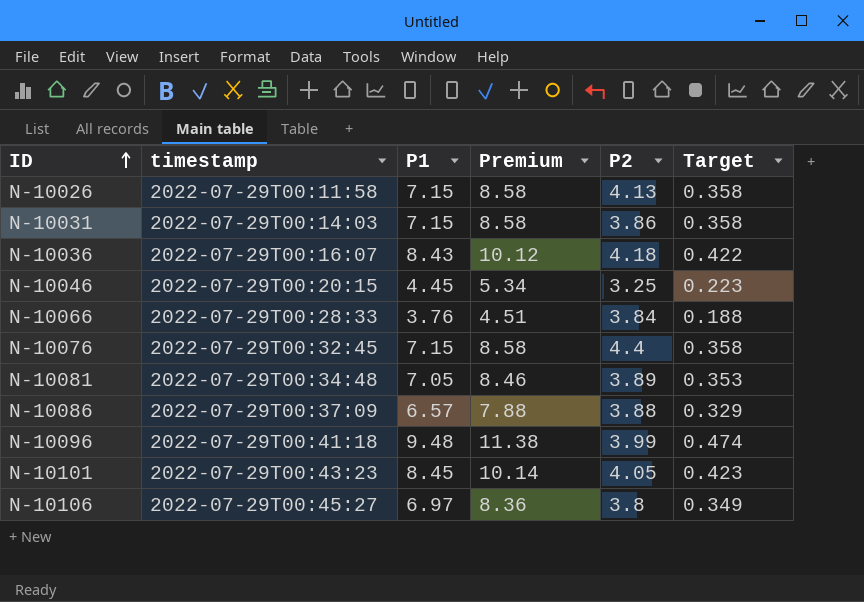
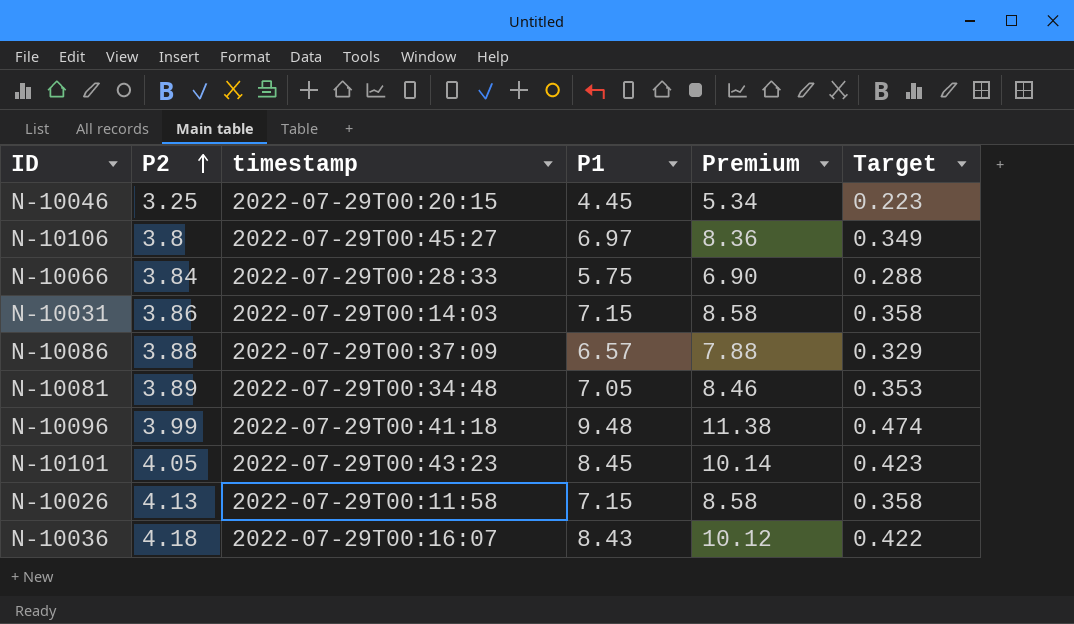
row order: ID ascending -> P2 ascending
column P2 | position: 5 -> 2
row N-10076: 2022-07-29T00:32:45 | 7.15 | 8.58 | 4.4 | 0.358 -> none
N-10066 | P1: 3.76 -> 5.75
N-10066 | Premium: 4.51 -> 6.90
N-10066 | Target: 0.188 -> 0.288

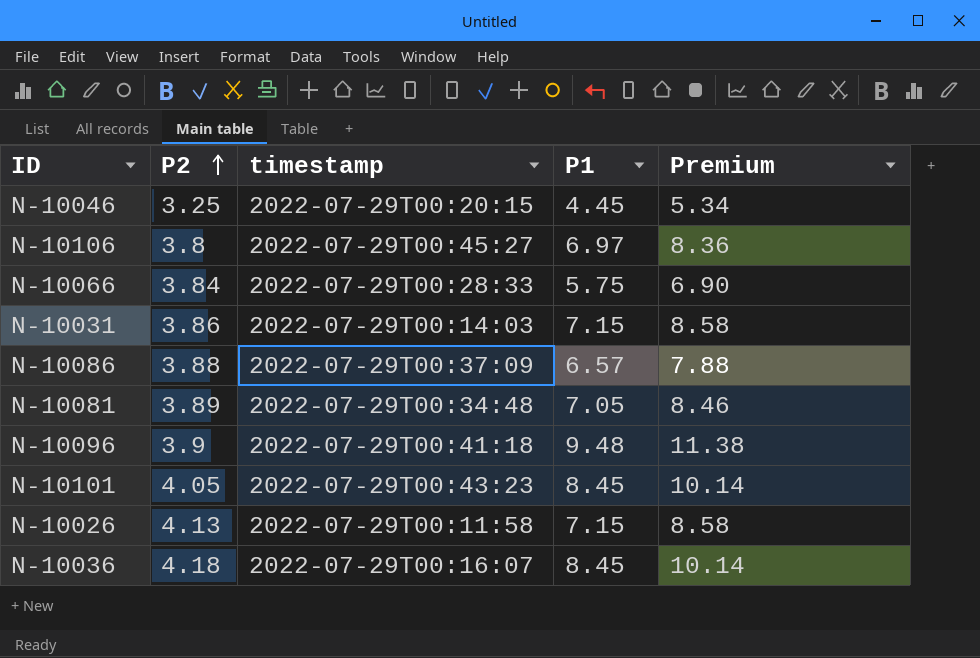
column Target | formula: [P1] * 0.05 -> none
N-10096 | P2: 3.99 -> 3.9
N-10036 | P1: 8.43 -> 8.45
N-10036 | Premium: 10.12 -> 10.14

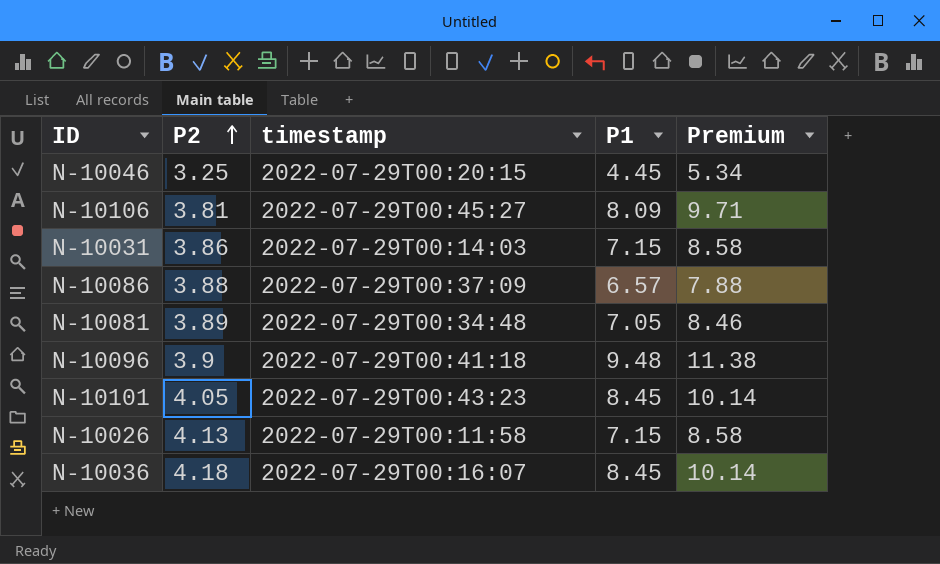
row N-10066: 3.84 | 2022-07-29T00:28:33 | 5.75 | 6.90 -> none
N-10106 | P2: 3.8 -> 3.81
N-10106 | P1: 6.97 -> 8.09
N-10106 | Premium: 8.36 -> 9.71

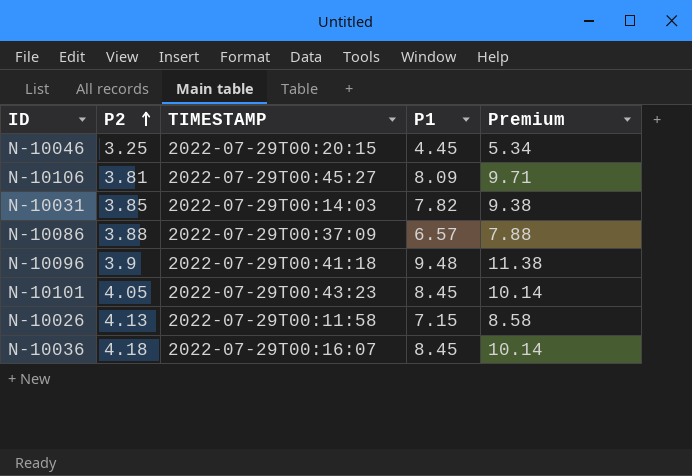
column name: timestamp -> TIMESTAMP
row N-10081: 3.89 | 2022-07-29T00:34:48 | 7.05 | 8.46 -> none
N-10031 | P2: 3.86 -> 3.85
N-10031 | P1: 7.15 -> 7.82
N-10031 | Premium: 8.58 -> 9.38

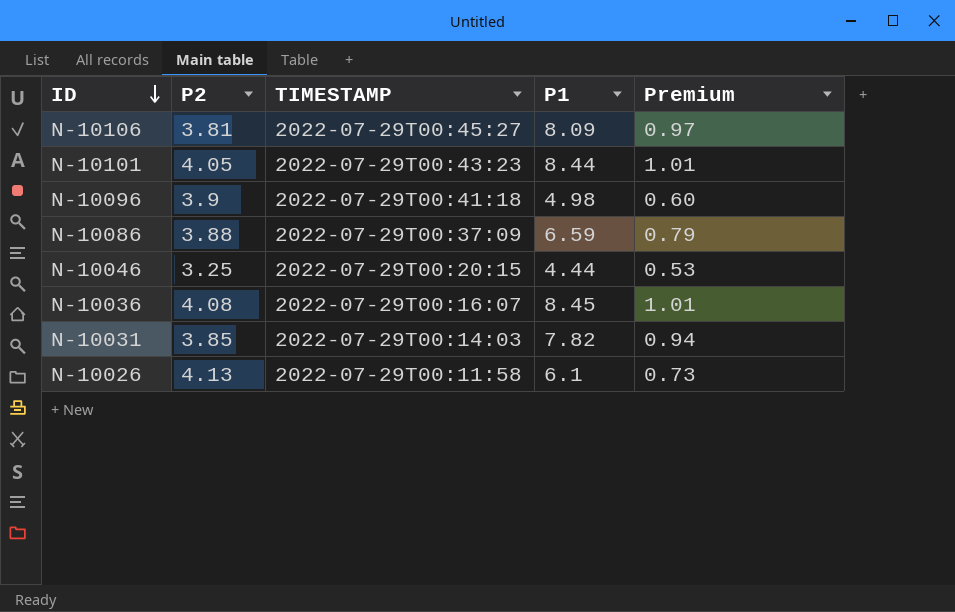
row order: P2 ascending -> ID descending
column Premium | formula: [P1] * 1.2 -> [P1] * 0.12
N-10101 | P1: 8.45 -> 8.44
N-10096 | P1: 9.48 -> 4.98
N-10086 | P1: 6.57 -> 6.59
N-10046 | P1: 4.45 -> 4.44
N-10036 | P2: 4.18 -> 4.08
N-10026 | P1: 7.15 -> 6.1

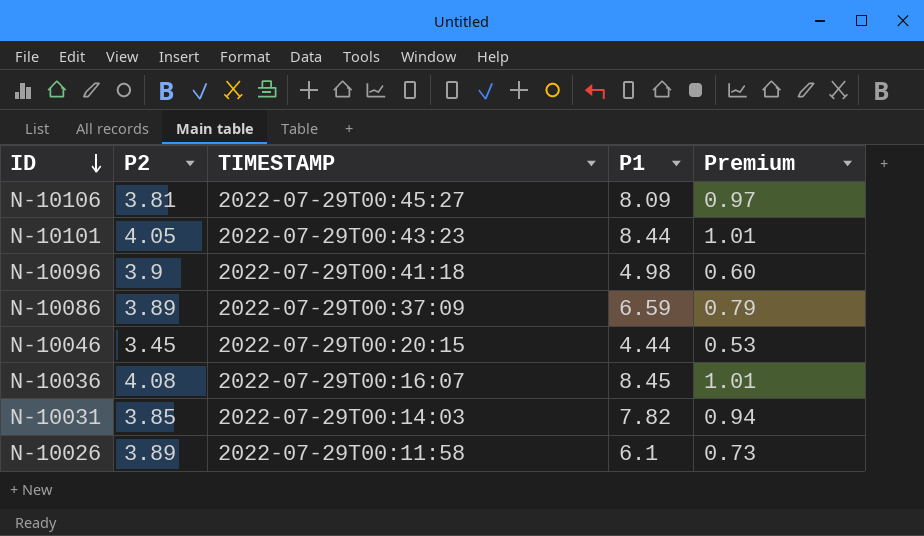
N-10086 | P2: 3.88 -> 3.89
N-10046 | P2: 3.25 -> 3.45
N-10026 | P2: 4.13 -> 3.89

